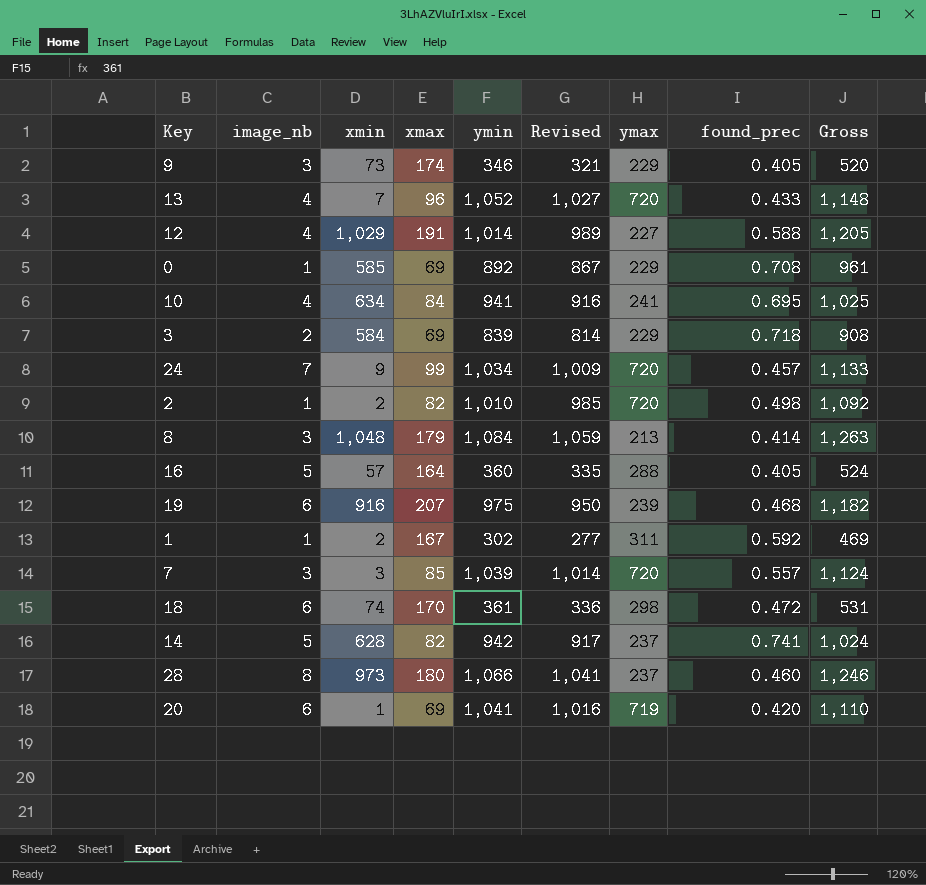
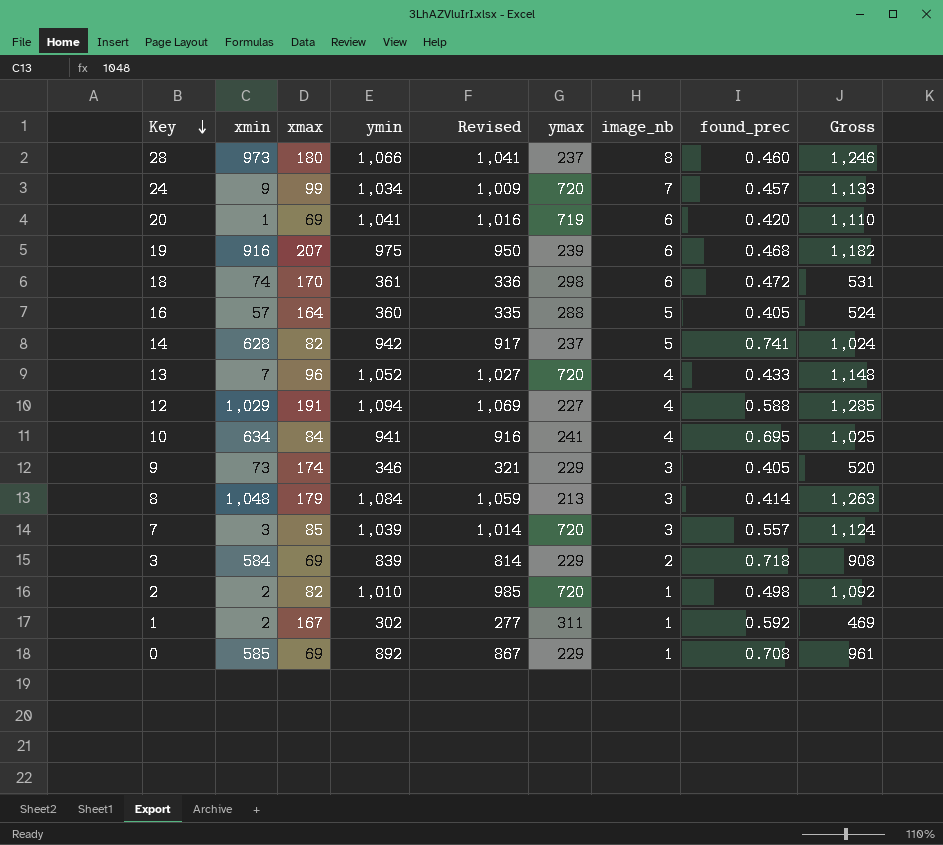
row order: none -> Key descending
column image_nb | position: 2 -> 7
12 | ymin: 1,014 -> 1,094
12 | Revised: 989 -> 1,069
12 | Gross: 1,205 -> 1,285

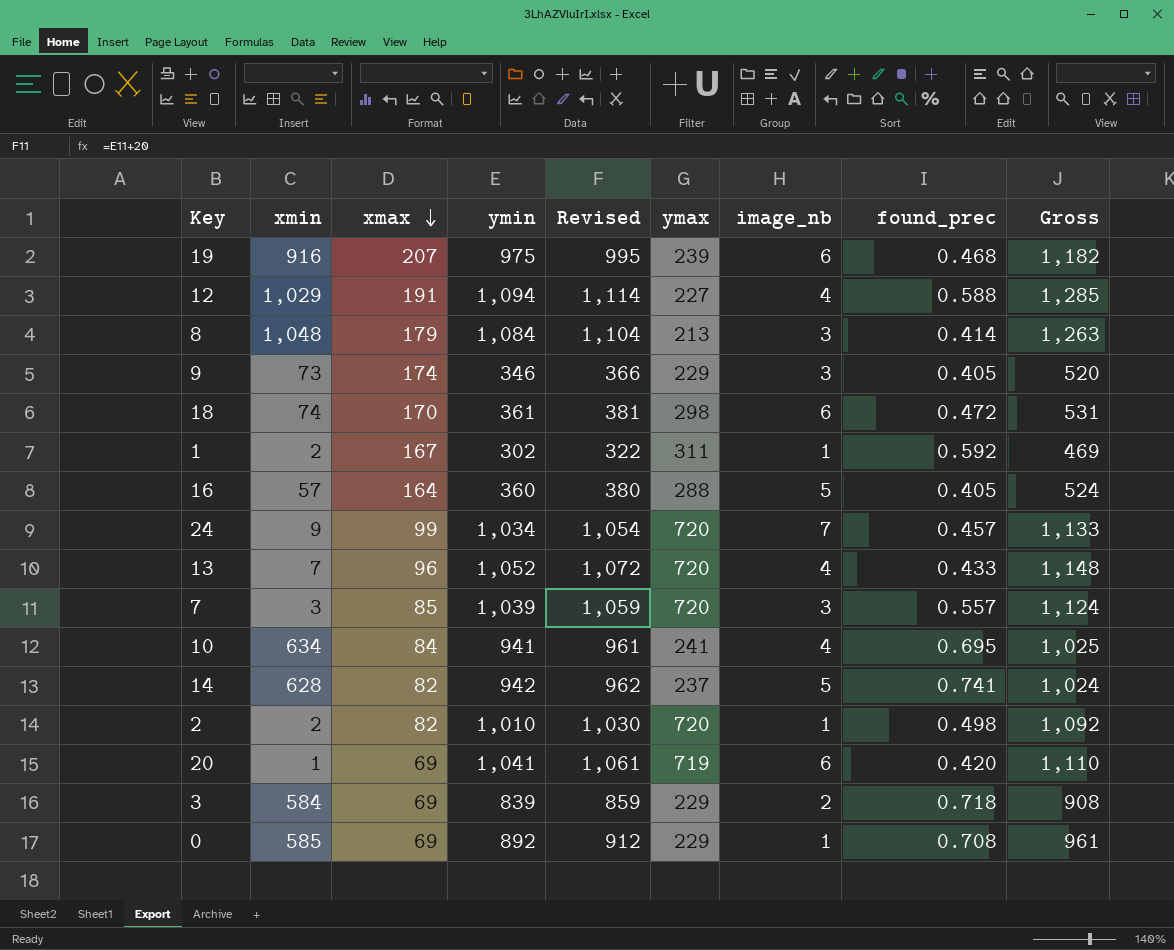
row order: Key descending -> xmax descending
column Revised | formula: [ymin] - 25 -> [ymin] + 20
row 28: 973 | 180 | 1,066 | 1,041 | 237 | 8 | 0.460 | 1,246 -> none

